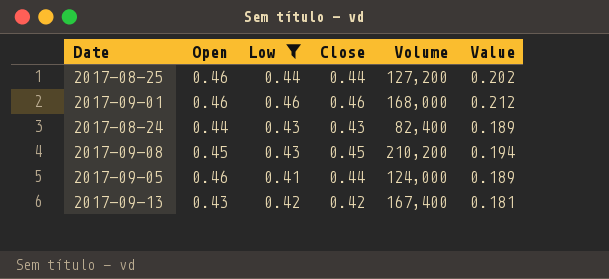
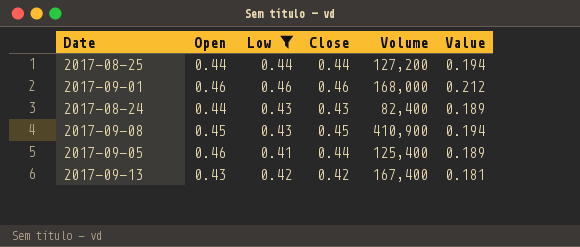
2017-08-25 | Open: 0.46 -> 0.44
2017-08-25 | Value: 0.202 -> 0.194
2017-09-08 | Volume: 210,200 -> 410,900
2017-09-05 | Volume: 124,000 -> 125,400

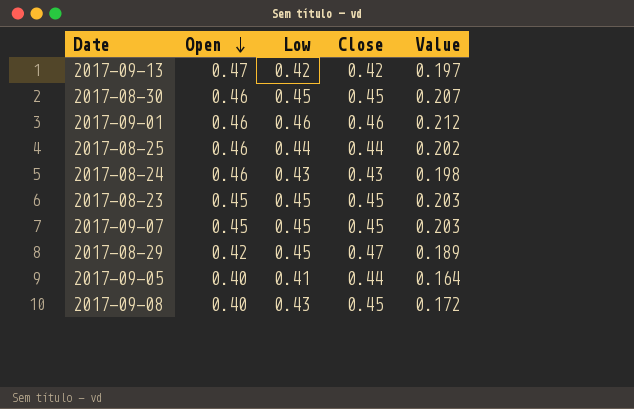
filter: Low != 0.45 -> none
row order: none -> Open descending
column Volume | position: 5 -> none
2017-09-13 | Open: 0.43 -> 0.47
2017-09-13 | Value: 0.181 -> 0.197
2017-08-25 | Open: 0.44 -> 0.46
2017-08-25 | Value: 0.194 -> 0.202
2017-08-24 | Open: 0.44 -> 0.46
2017-08-24 | Value: 0.189 -> 0.198
2017-09-05 | Open: 0.46 -> 0.40
2017-09-05 | Value: 0.189 -> 0.164
2017-09-08 | Open: 0.45 -> 0.40
2017-09-08 | Value: 0.194 -> 0.172

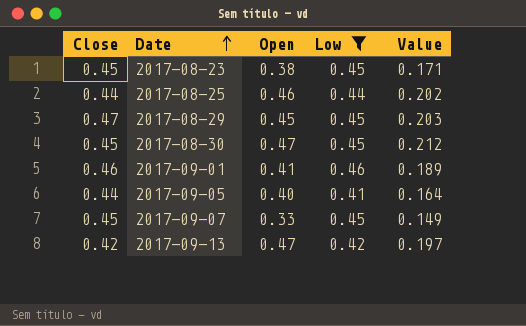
filter: none -> Low != 0.43
row order: Open descending -> Date ascending
column Close | position: 4 -> 1
2017-08-23 | Open: 0.45 -> 0.38
2017-08-23 | Value: 0.203 -> 0.171
2017-08-29 | Open: 0.42 -> 0.45
2017-08-29 | Value: 0.189 -> 0.203
2017-08-30 | Open: 0.46 -> 0.47
2017-08-30 | Value: 0.207 -> 0.212
2017-09-01 | Open: 0.46 -> 0.41
2017-09-01 | Value: 0.212 -> 0.189
2017-09-07 | Open: 0.45 -> 0.33
2017-09-07 | Value: 0.203 -> 0.149

